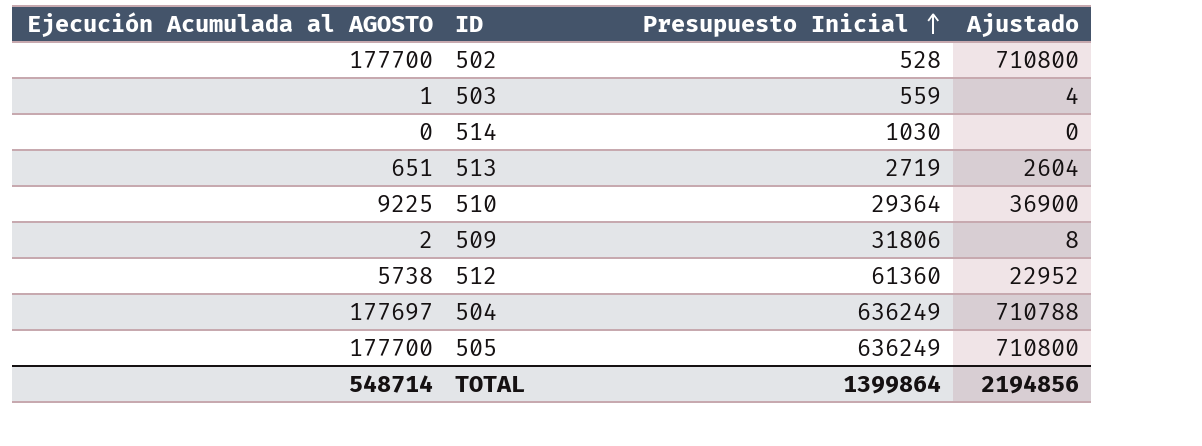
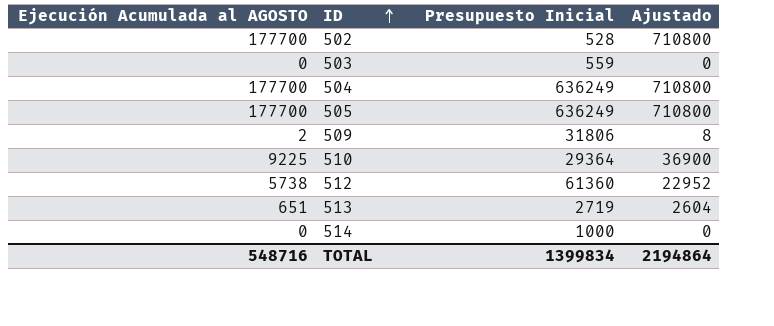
row order: Presupuesto Inicial ascending -> ID ascending
503 | Ejecución Acumulada al AGOSTO: 1 -> 0
503 | Ajustado: 4 -> 0
504 | Ejecución Acumulada al AGOSTO: 177697 -> 177700
504 | Ajustado: 710788 -> 710800
514 | Presupuesto Inicial: 1030 -> 1000
TOTAL | Ejecución Acumulada al AGOSTO: 548714 -> 548716
TOTAL | Presupuesto Inicial: 1399864 -> 1399834
TOTAL | Ajustado: 2194856 -> 2194864

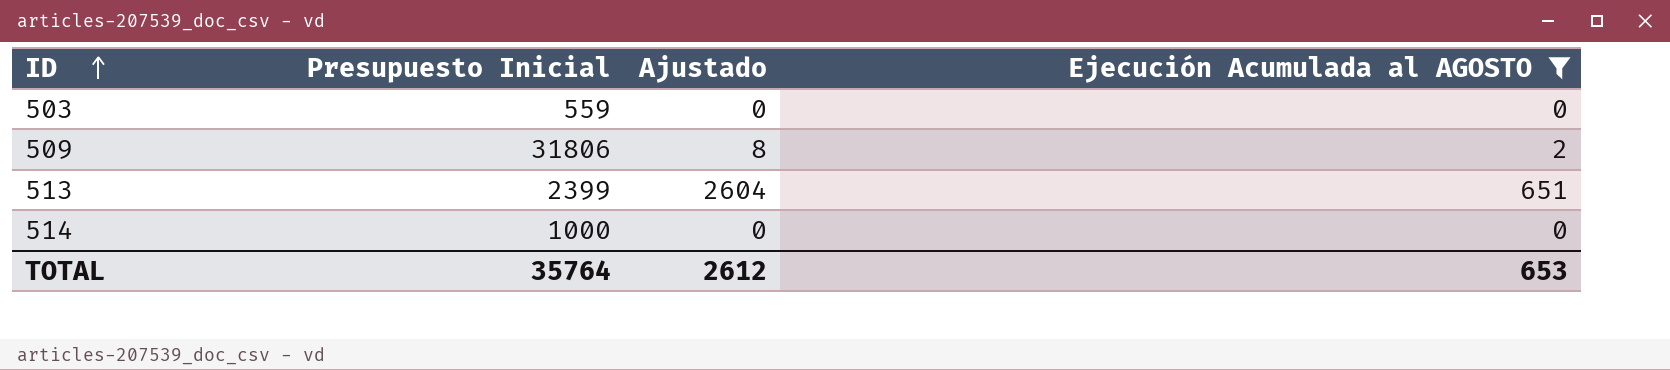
filter: none -> Ejecución Acumulada al AGOSTO <= 651
column Ejecución Acumulada al AGOSTO | position: 1 -> 4
513 | Presupuesto Inicial: 2719 -> 2399
TOTAL | Presupuesto Inicial: 1399834 -> 35764
TOTAL | Ajustado: 2194864 -> 2612
TOTAL | Ejecución Acumulada al AGOSTO: 548716 -> 653

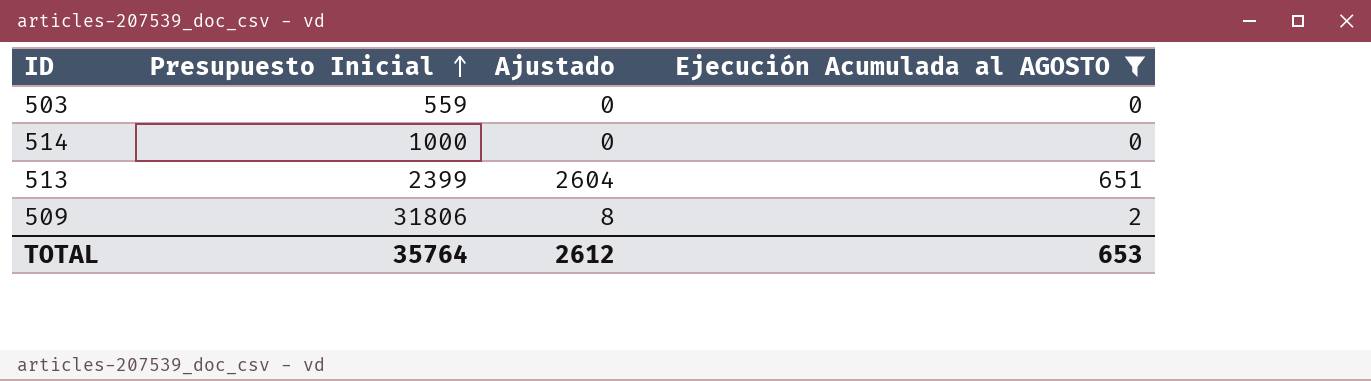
row order: ID ascending -> Presupuesto Inicial ascending

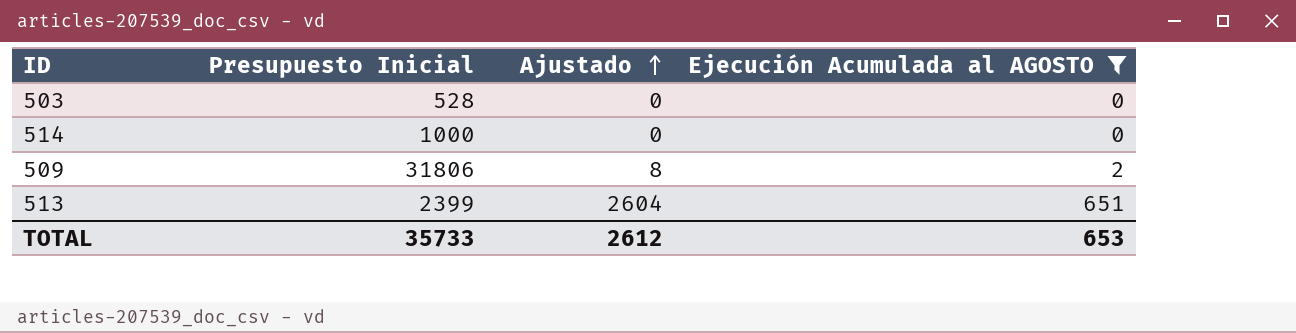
row order: Presupuesto Inicial ascending -> Ajustado ascending
503 | Presupuesto Inicial: 559 -> 528
TOTAL | Presupuesto Inicial: 35764 -> 35733

